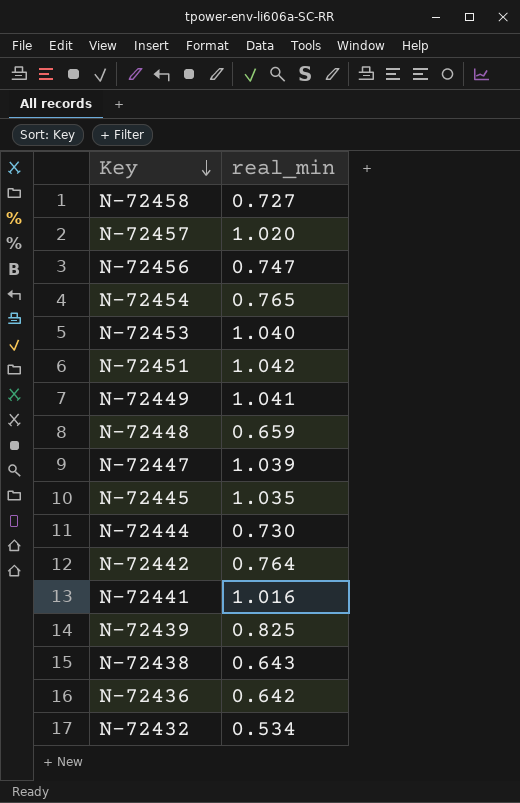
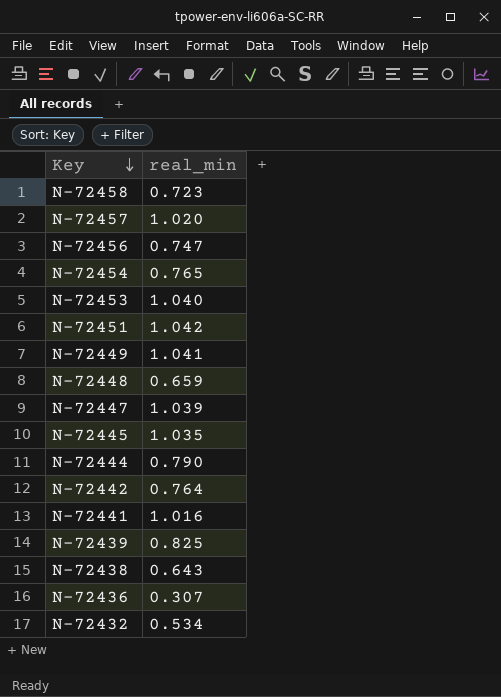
N-72458 | real_min: 0.727 -> 0.723
N-72444 | real_min: 0.730 -> 0.790
N-72436 | real_min: 0.642 -> 0.307

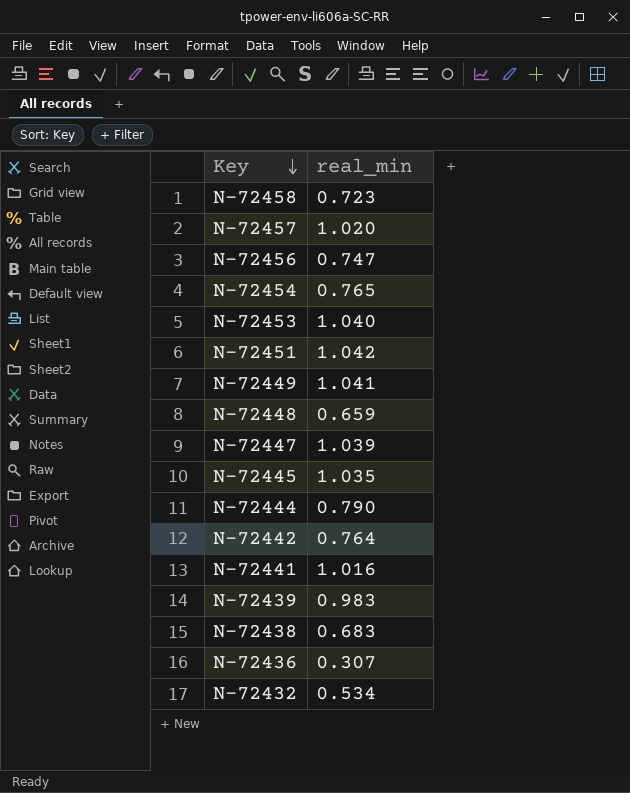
N-72439 | real_min: 0.825 -> 0.983
N-72438 | real_min: 0.643 -> 0.683

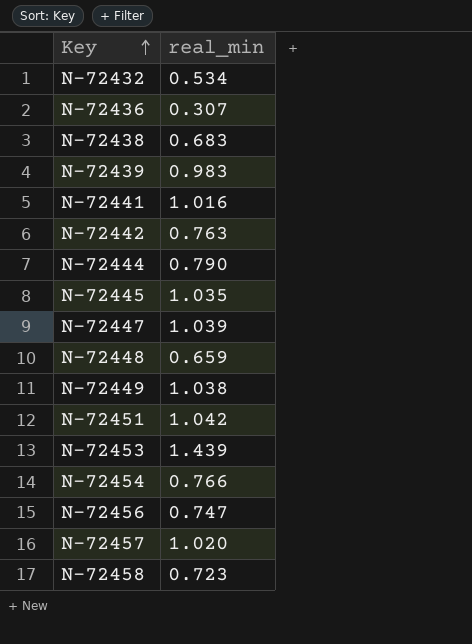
row order: Key descending -> Key ascending
N-72442 | real_min: 0.764 -> 0.763
N-72449 | real_min: 1.041 -> 1.038
N-72453 | real_min: 1.040 -> 1.439
N-72454 | real_min: 0.765 -> 0.766

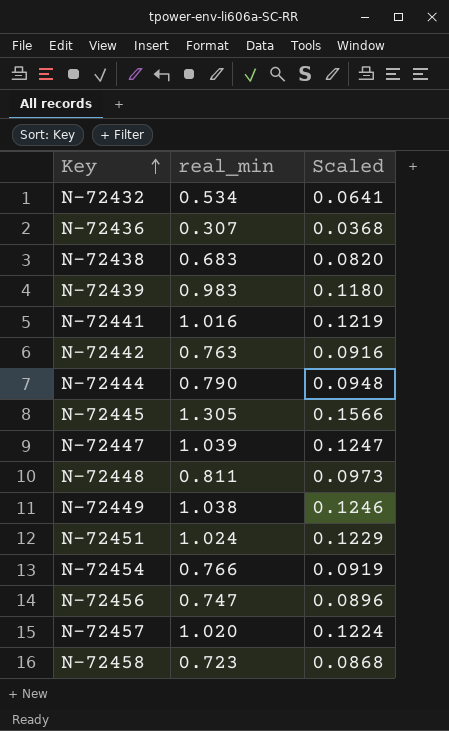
column Scaled | formula: none -> [real_min] * 0.12
row N-72453: 1.439 -> none
N-72445 | real_min: 1.035 -> 1.305
N-72448 | real_min: 0.659 -> 0.811
N-72451 | real_min: 1.042 -> 1.024

